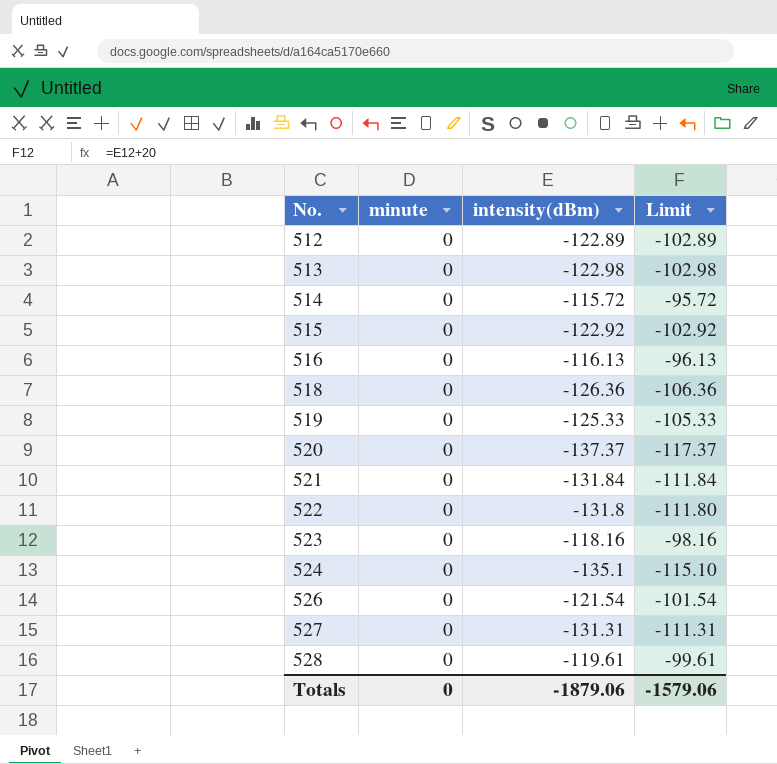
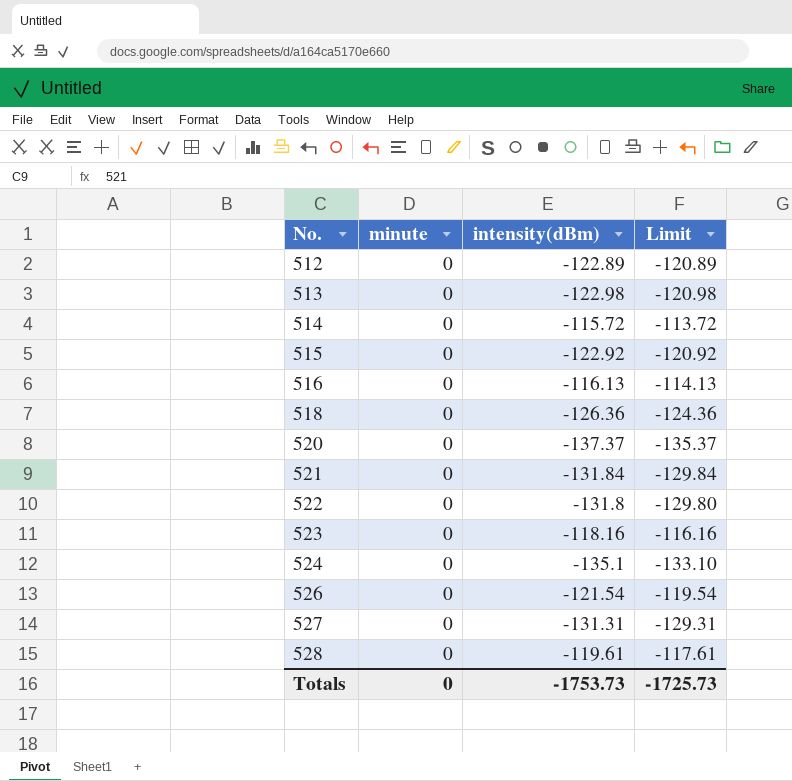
column Limit | formula: [intensity(dBm)] + 20 -> [intensity(dBm)] + 2
row 519: 0 | -125.33 | -105.33 -> none
Totals | intensity(dBm): -1879.06 -> -1753.73
Totals | Limit: -1579.06 -> -1725.73

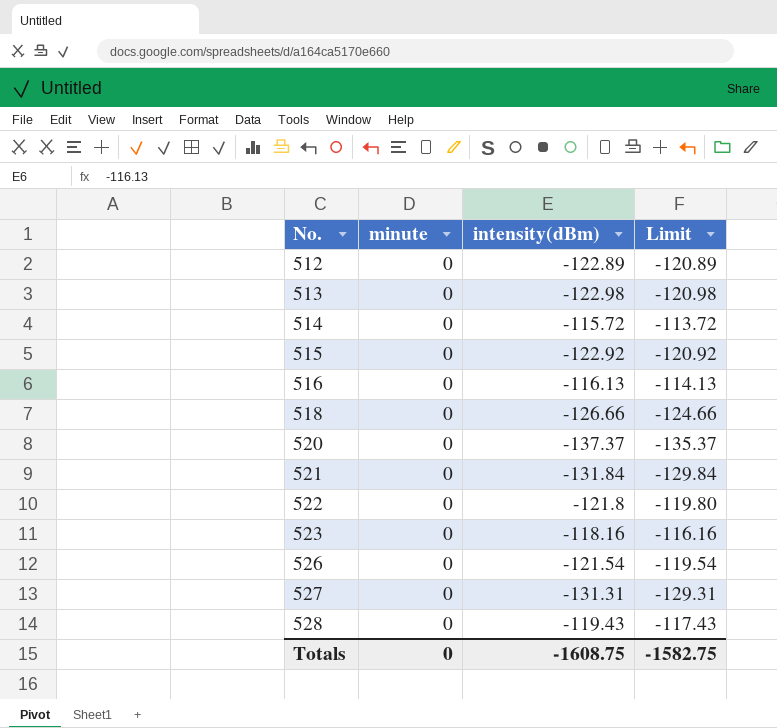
row 524: 0 | -135.1 | -133.10 -> none
518 | intensity(dBm): -126.36 -> -126.66
518 | Limit: -124.36 -> -124.66
522 | intensity(dBm): -131.8 -> -121.8
522 | Limit: -129.80 -> -119.80
528 | intensity(dBm): -119.61 -> -119.43
528 | Limit: -117.61 -> -117.43
Totals | intensity(dBm): -1753.73 -> -1608.75
Totals | Limit: -1725.73 -> -1582.75

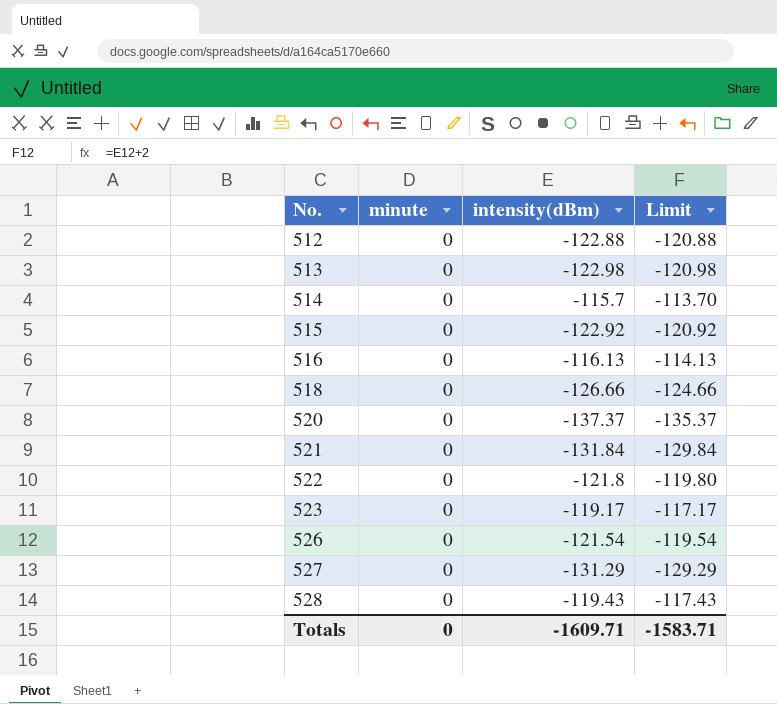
512 | intensity(dBm): -122.89 -> -122.88
512 | Limit: -120.89 -> -120.88
514 | intensity(dBm): -115.72 -> -115.7
514 | Limit: -113.72 -> -113.70
523 | intensity(dBm): -118.16 -> -119.17
523 | Limit: -116.16 -> -117.17
527 | intensity(dBm): -131.31 -> -131.29
527 | Limit: -129.31 -> -129.29
Totals | intensity(dBm): -1608.75 -> -1609.71
Totals | Limit: -1582.75 -> -1583.71

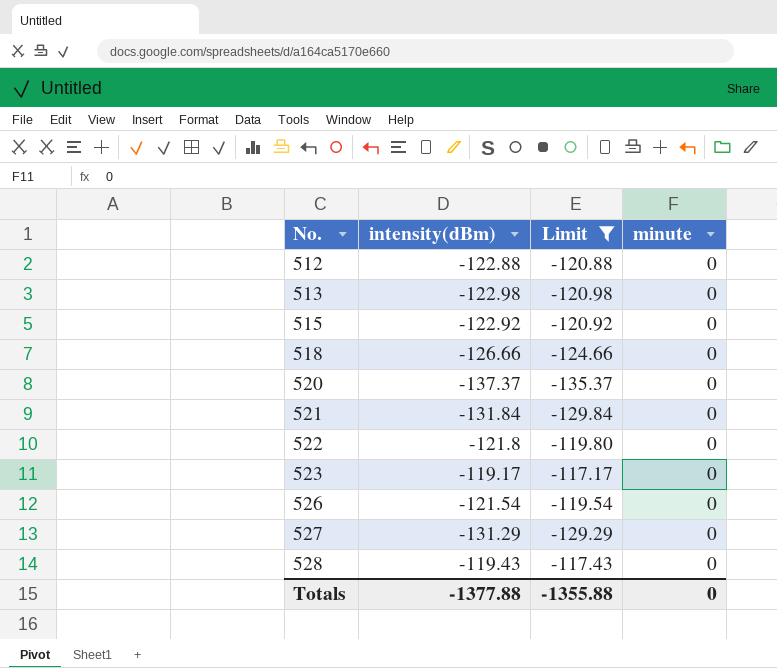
filter: none -> Limit <= -117.17
column minute | position: 2 -> 4
Totals | intensity(dBm): -1609.71 -> -1377.88
Totals | Limit: -1583.71 -> -1355.88

